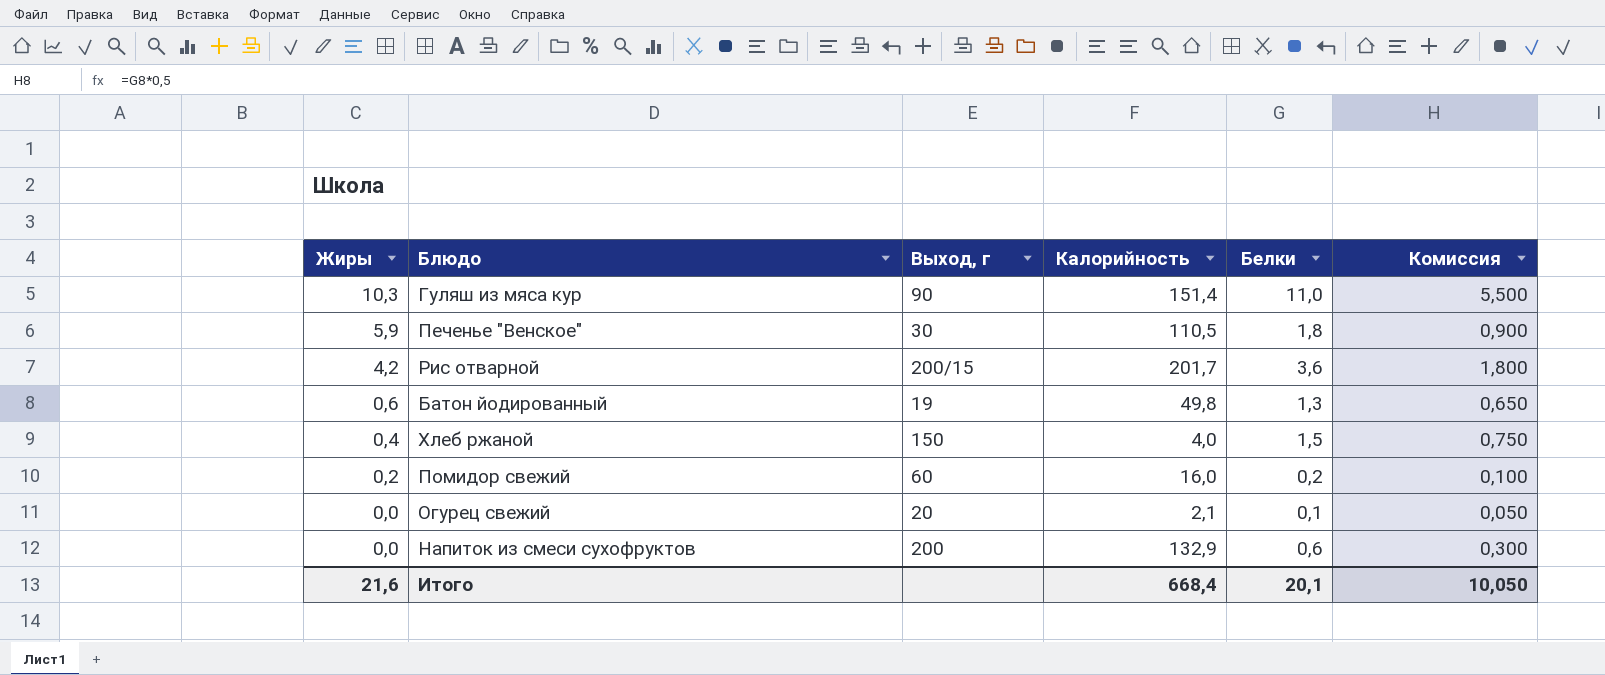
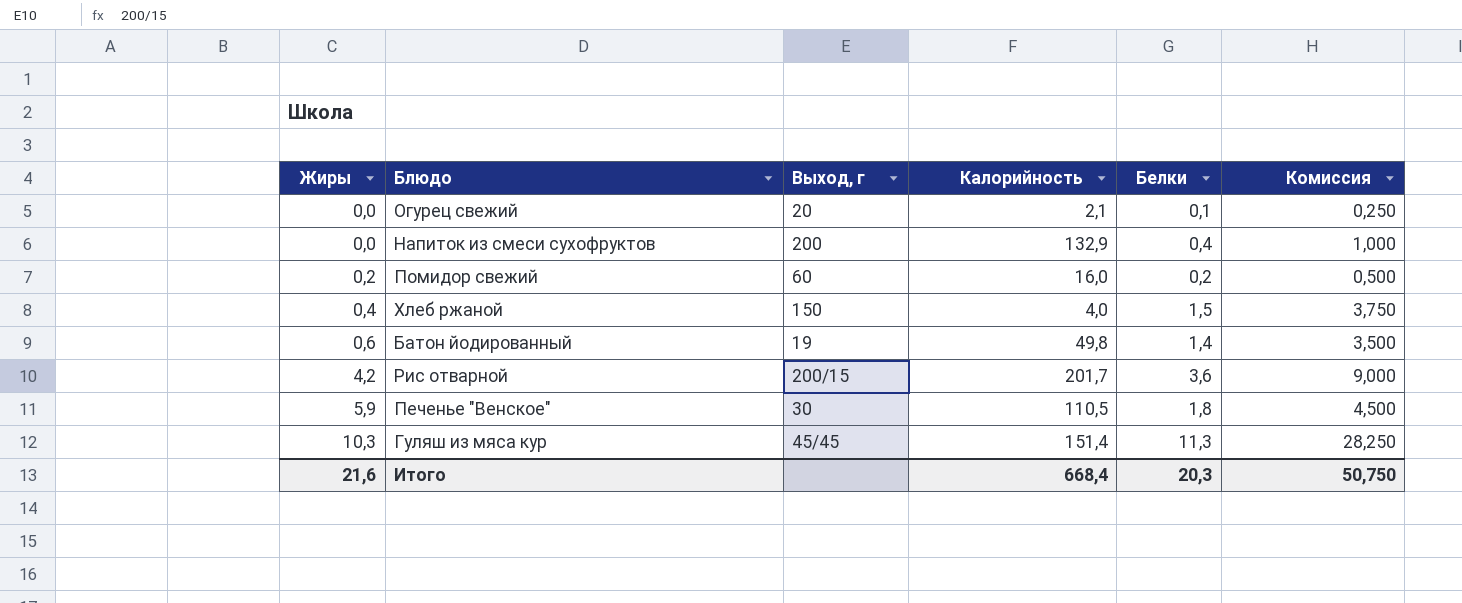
row order: Жиры descending -> Жиры ascending
column Комиссия | formula: [Белки] * 0,5 -> [Белки] * 2,5
Напиток из смеси сухофруктов | Белки: 0,6 -> 0,4
Батон йодированный | Белки: 1,3 -> 1,4
Гуляш из мяса кур | Выход, г: 90 -> 45/45
Гуляш из мяса кур | Белки: 11,0 -> 11,3
Итого | Белки: 20,1 -> 20,3
Итого | Комиссия: 10,050 -> 50,750

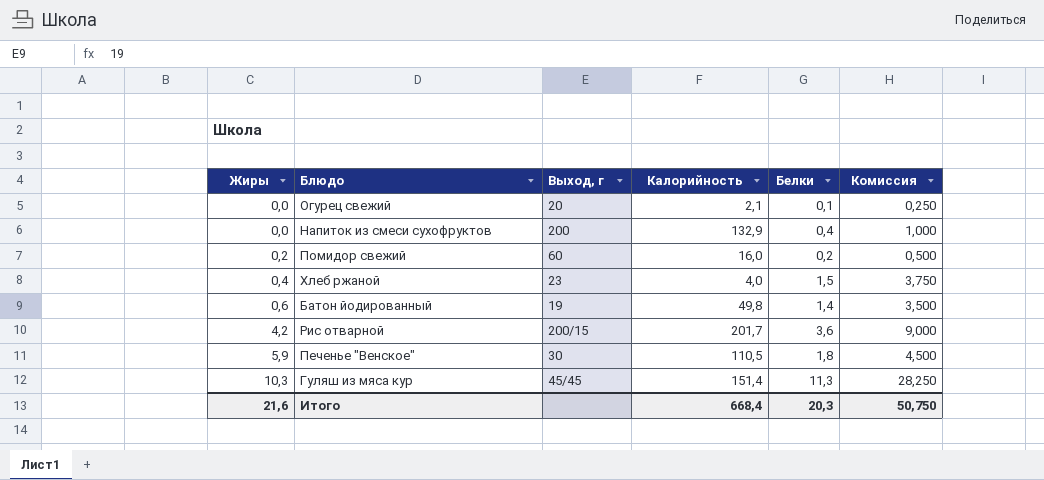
Хлеб ржаной | Выход, г: 150 -> 23

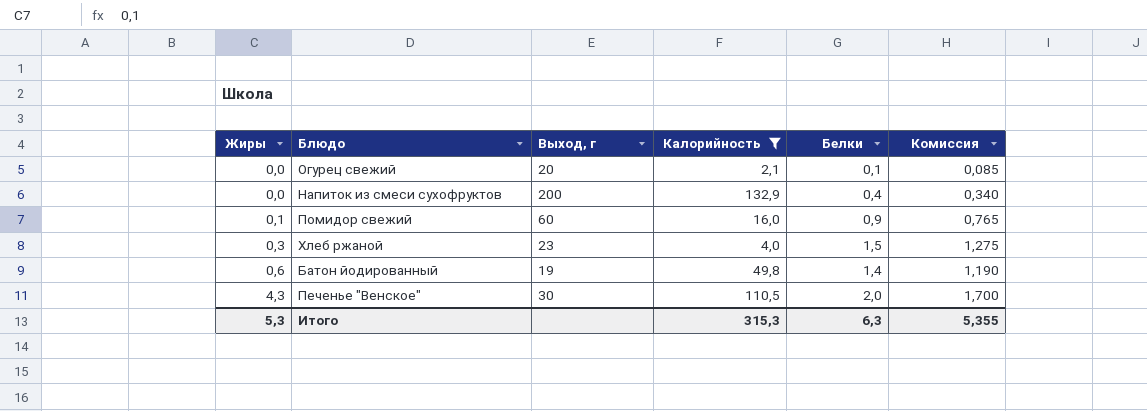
filter: none -> Калорийность <= 132,9
column Комиссия | formula: [Белки] * 2,5 -> [Белки] * 0,85
Помидор свежий | Жиры: 0,2 -> 0,1
Помидор свежий | Белки: 0,2 -> 0,9
Хлеб ржаной | Жиры: 0,4 -> 0,3
Печенье "Венское" | Жиры: 5,9 -> 4,3
Печенье "Венское" | Белки: 1,8 -> 2,0
Итого | Жиры: 21,6 -> 5,3
Итого | Калорийность: 668,4 -> 315,3
Итого | Белки: 20,3 -> 6,3
Итого | Комиссия: 50,750 -> 5,355

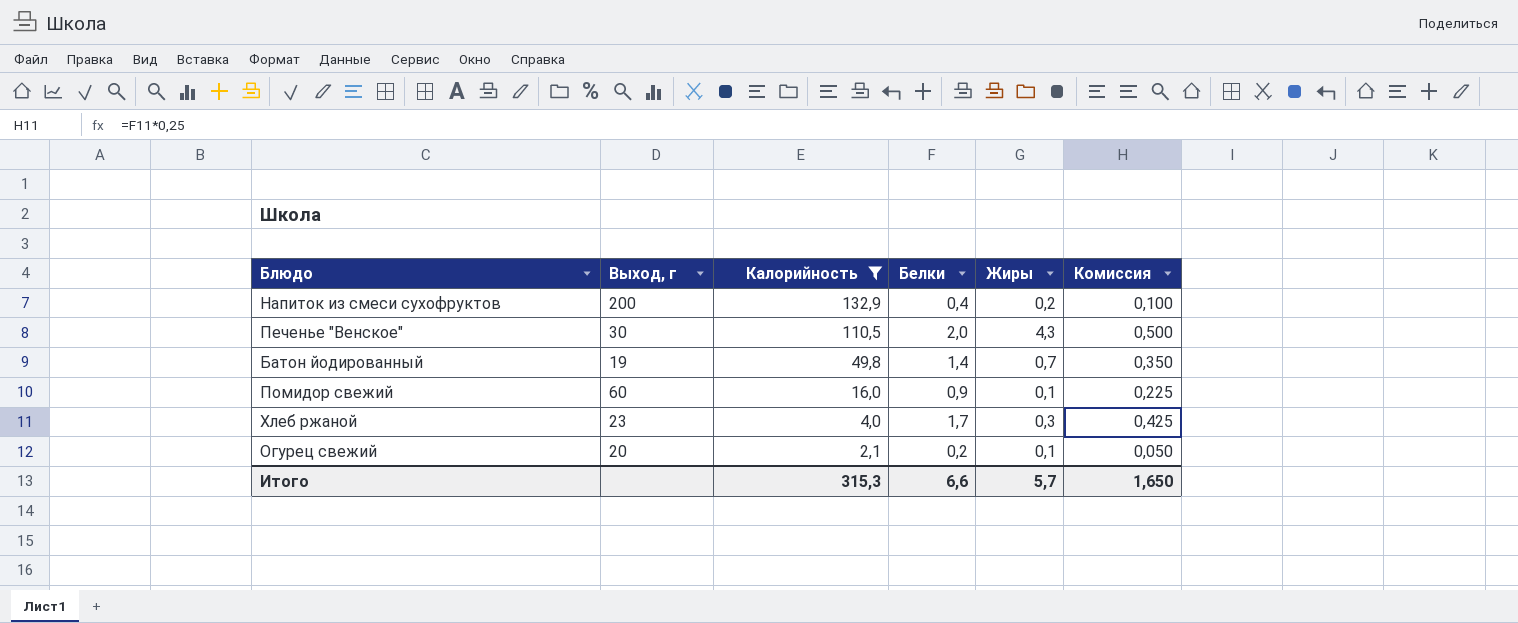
row order: Жиры ascending -> Калорийность descending
column Жиры | position: 1 -> 5
column Комиссия | formula: [Белки] * 0,85 -> [Белки] * 0,25
Напиток из смеси сухофруктов | Жиры: 0,0 -> 0,2
Батон йодированный | Жиры: 0,6 -> 0,7
Хлеб ржаной | Белки: 1,5 -> 1,7
Огурец свежий | Белки: 0,1 -> 0,2
Огурец свежий | Жиры: 0,0 -> 0,1
Итого | Белки: 6,3 -> 6,6
Итого | Жиры: 5,3 -> 5,7
Итого | Комиссия: 5,355 -> 1,650

